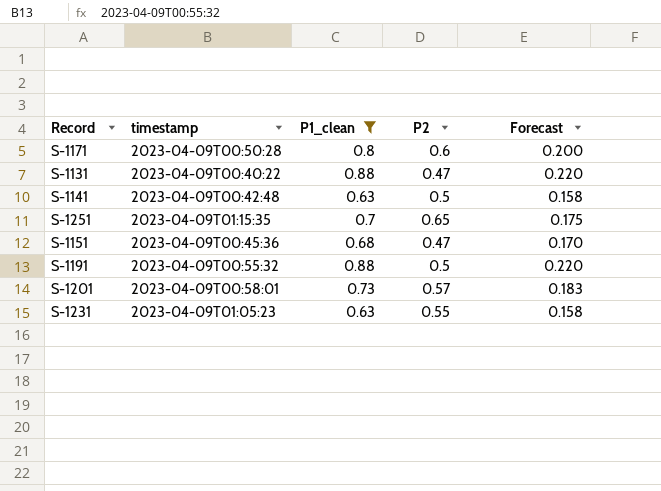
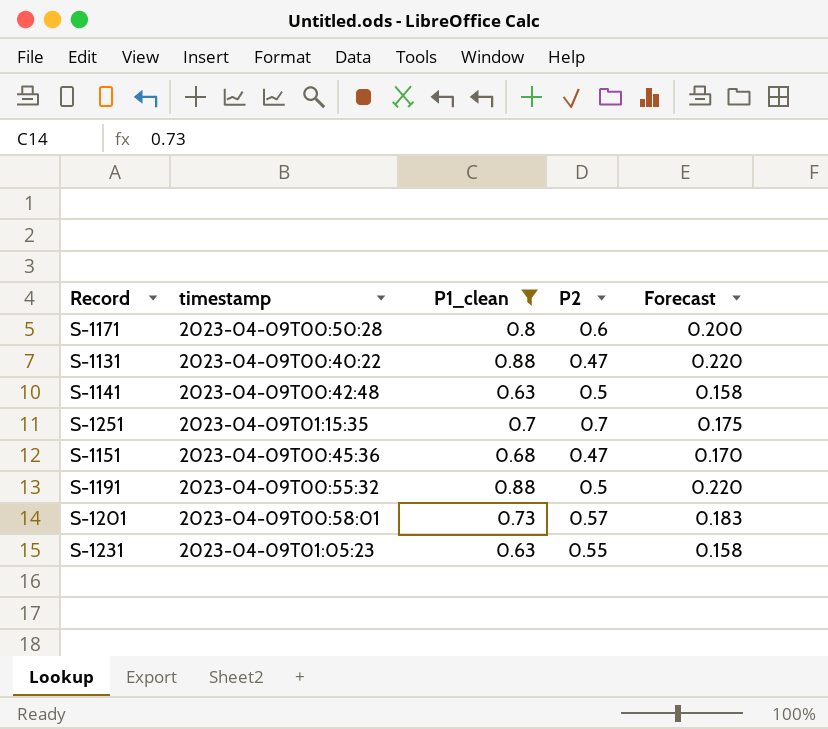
S-1251 | P2: 0.65 -> 0.7

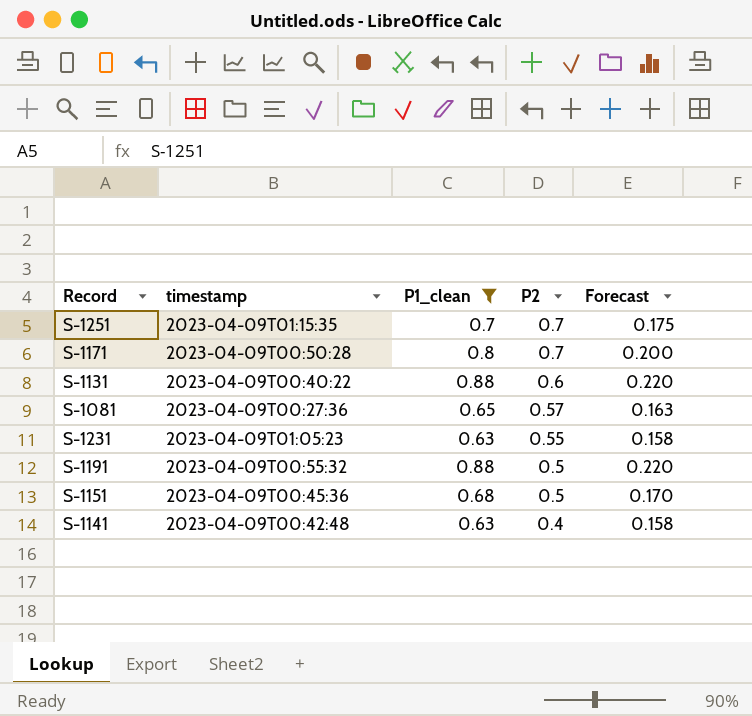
row order: none -> P2 descending
row S-1201: 2023-04-09T00:58:01 | 0.73 | 0.57 | 0.183 -> none
S-1171 | P2: 0.6 -> 0.7
S-1131 | P2: 0.47 -> 0.6
row S-1081: none -> 2023-04-09T00:27:36 | 0.65 | 0.57 | 0.163
S-1151 | P2: 0.47 -> 0.5
S-1141 | P2: 0.5 -> 0.4

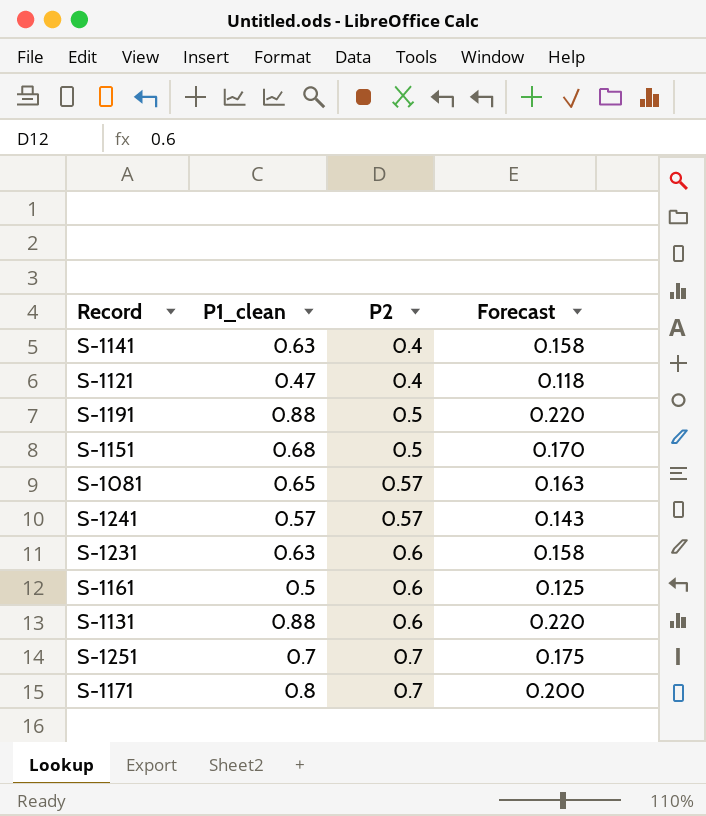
filter: P1_clean >= 0.63 -> none
row order: P2 descending -> P2 ascending
column timestamp | position: 2 -> none
S-1231 | P2: 0.55 -> 0.6

